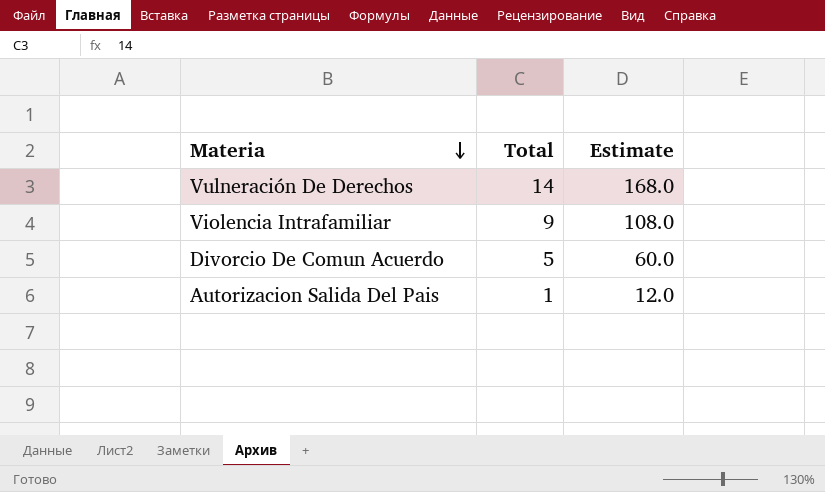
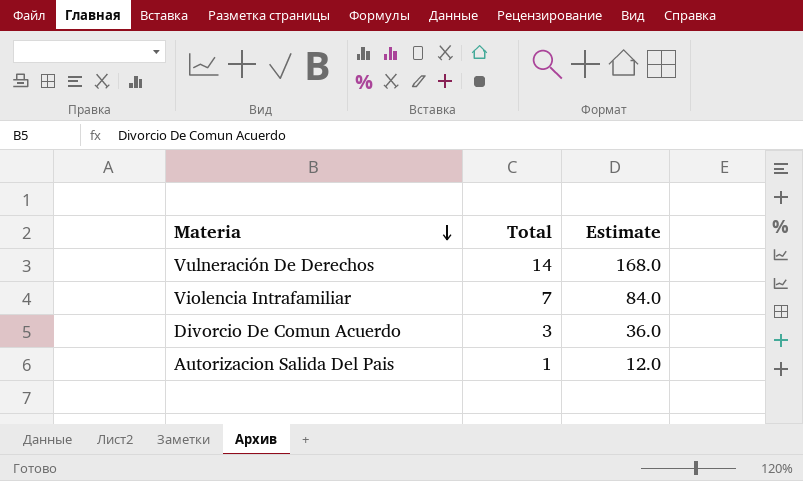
Violencia Intrafamiliar | Total: 9 -> 7
Violencia Intrafamiliar | Estimate: 108.0 -> 84.0
Divorcio De Comun Acuerdo | Total: 5 -> 3
Divorcio De Comun Acuerdo | Estimate: 60.0 -> 36.0

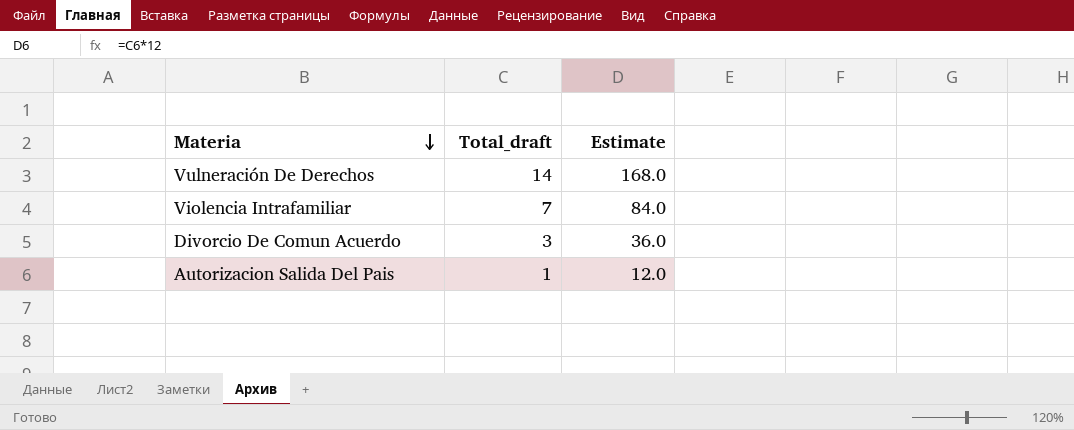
column name: Total -> Total_draft

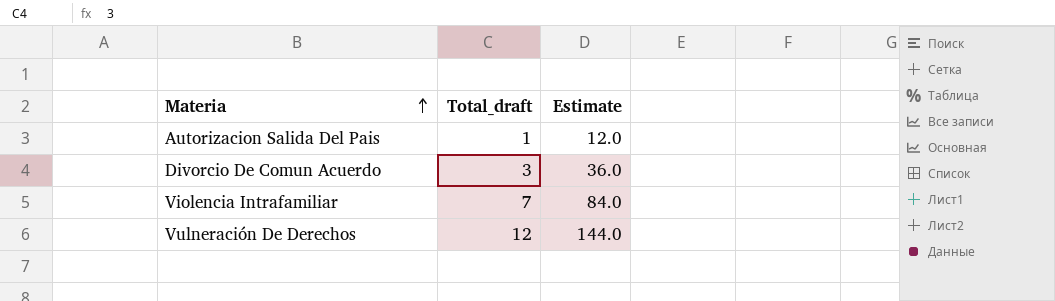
row order: Materia descending -> Materia ascending
Vulneración De Derechos | Total_draft: 14 -> 12
Vulneración De Derechos | Estimate: 168.0 -> 144.0

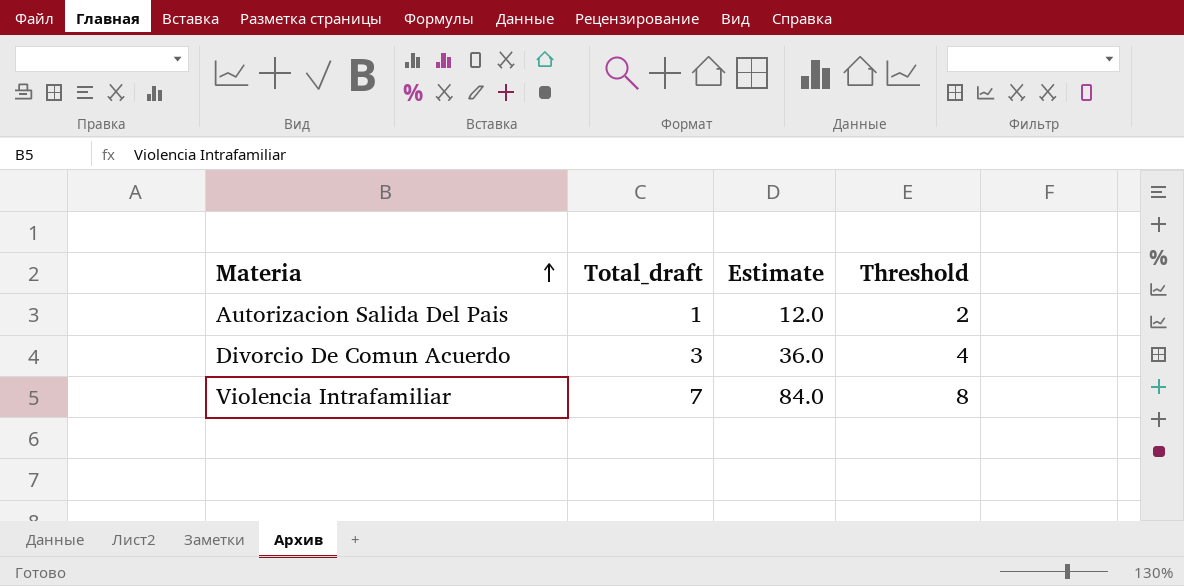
column Threshold | formula: none -> [Total_draft] + 1
row Vulneración De Derechos: 12 | 144.0 -> none

